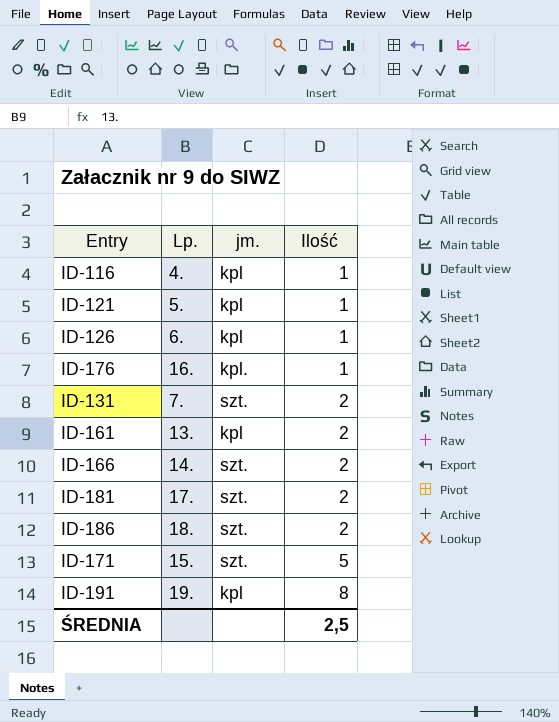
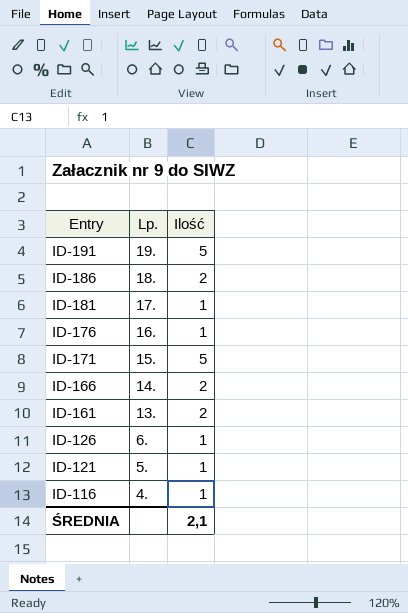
row order: Ilość ascending -> Entry descending
column jm. | position: 3 -> none
row ID-131: 7. | szt. | 2 -> none
ID-191 | Ilość: 8 -> 5
ID-181 | Ilość: 2 -> 1
ŚREDNIA | Ilość: 2,5 -> 2,1

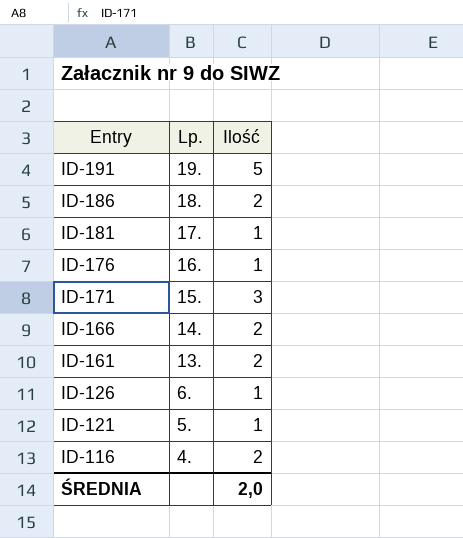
ID-171 | Ilość: 5 -> 3
ID-116 | Ilość: 1 -> 2
ŚREDNIA | Ilość: 2,1 -> 2,0

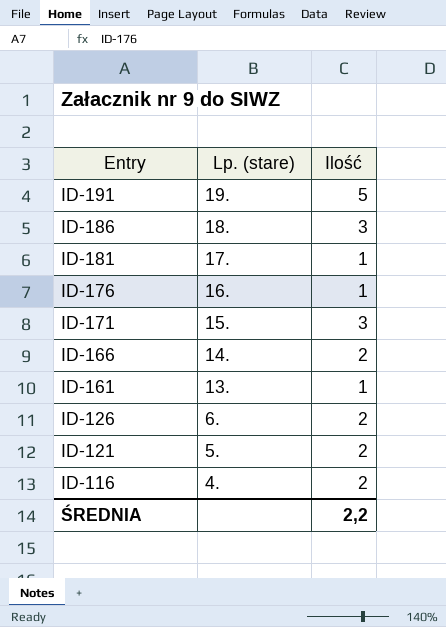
column name: Lp. -> Lp. (stare)
ID-186 | Ilość: 2 -> 3
ID-161 | Ilość: 2 -> 1
ID-126 | Ilość: 1 -> 2
ID-121 | Ilość: 1 -> 2
ŚREDNIA | Ilość: 2,0 -> 2,2

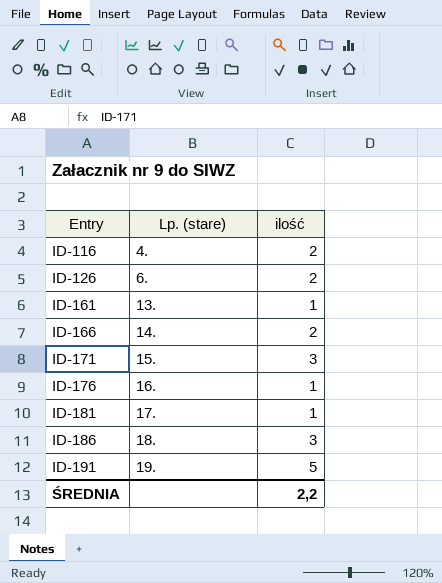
row order: Entry descending -> Entry ascending
column name: Ilość -> ilość
row ID-121: 5. | 2 -> none

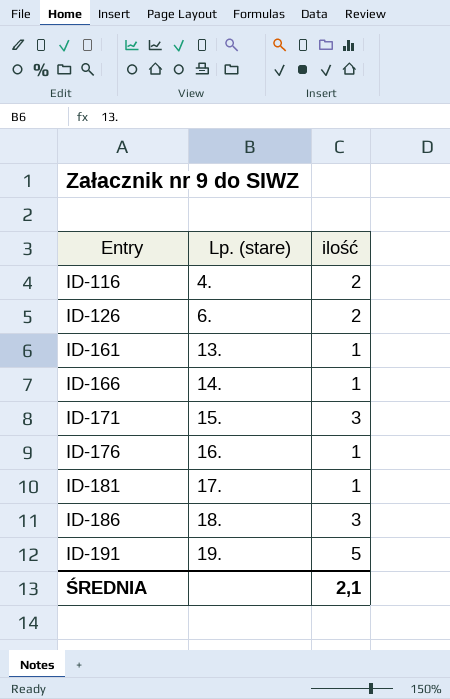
ID-166 | ilość: 2 -> 1
ŚREDNIA | ilość: 2,2 -> 2,1

